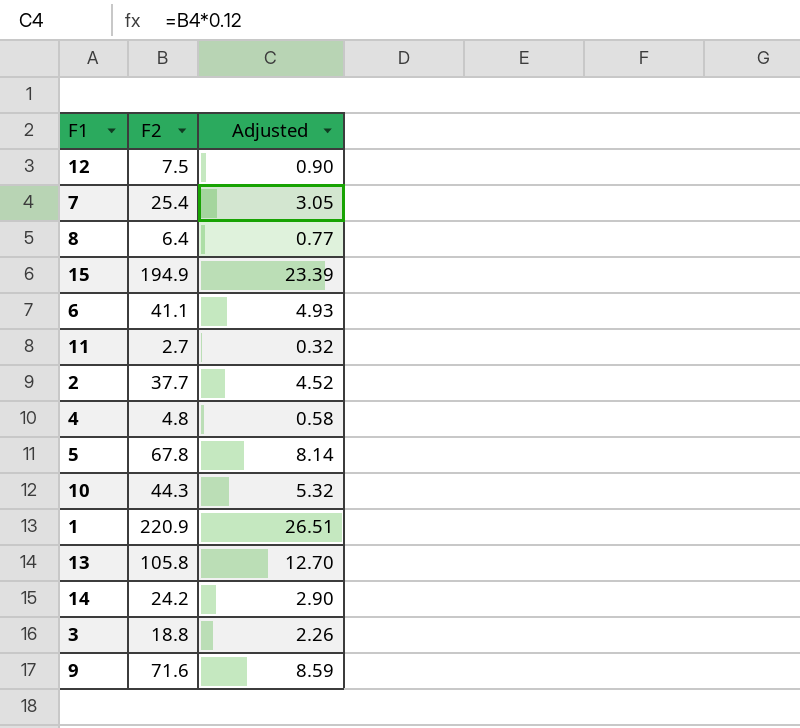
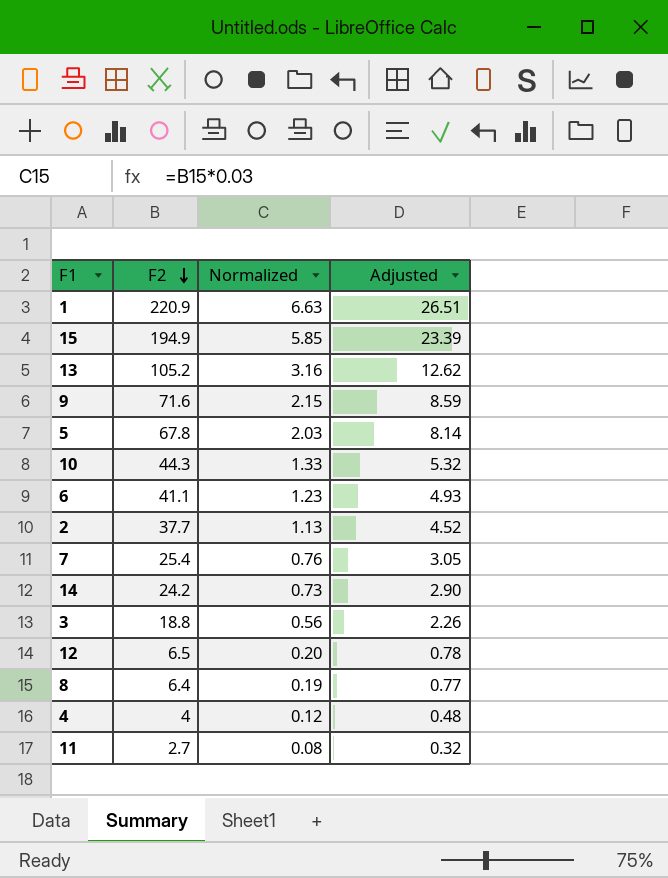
row order: none -> F2 descending
column Normalized | formula: none -> [F2] * 0.03
13 | F2: 105.8 -> 105.2
13 | Adjusted: 12.70 -> 12.62
12 | F2: 7.5 -> 6.5
12 | Adjusted: 0.90 -> 0.78
4 | F2: 4.8 -> 4
4 | Adjusted: 0.58 -> 0.48

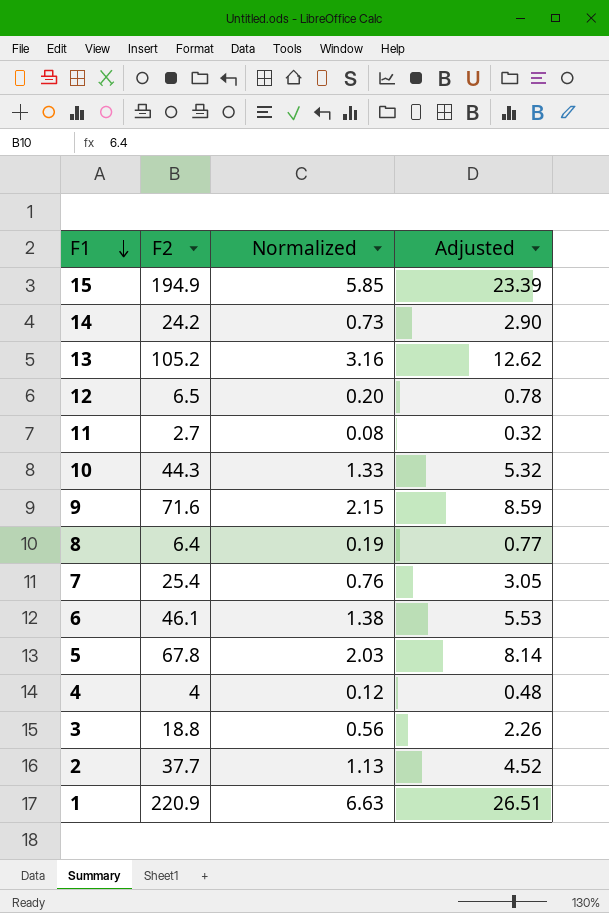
row order: F2 descending -> F1 descending
6 | F2: 41.1 -> 46.1
6 | Normalized: 1.23 -> 1.38
6 | Adjusted: 4.93 -> 5.53

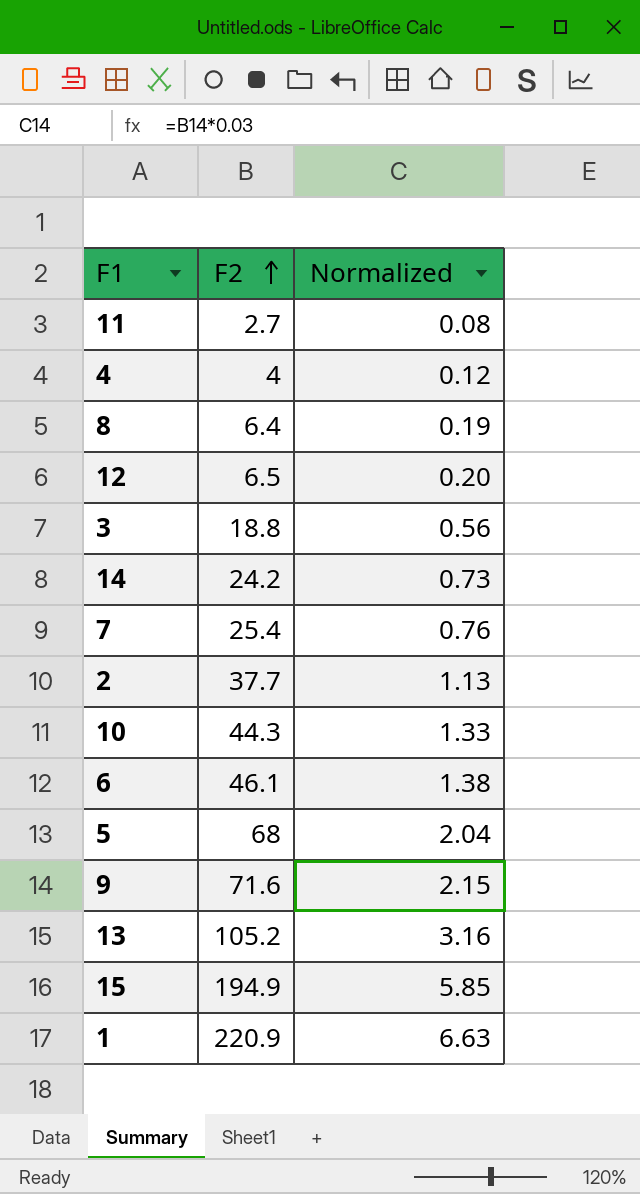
row order: F1 descending -> F2 ascending
column Adjusted | formula: [F2] * 0.12 -> none
5 | F2: 67.8 -> 68
5 | Normalized: 2.03 -> 2.04

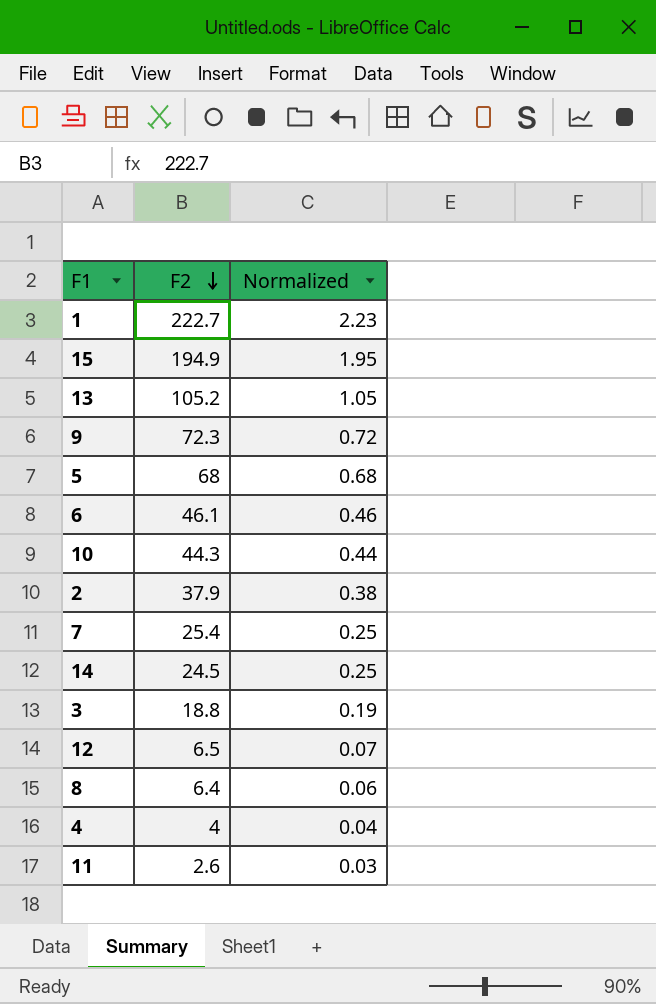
row order: F2 ascending -> F2 descending
column Normalized | formula: [F2] * 0.03 -> [F2] * 0.01
1 | F2: 220.9 -> 222.7
9 | F2: 71.6 -> 72.3
2 | F2: 37.7 -> 37.9
14 | F2: 24.2 -> 24.5
11 | F2: 2.7 -> 2.6

